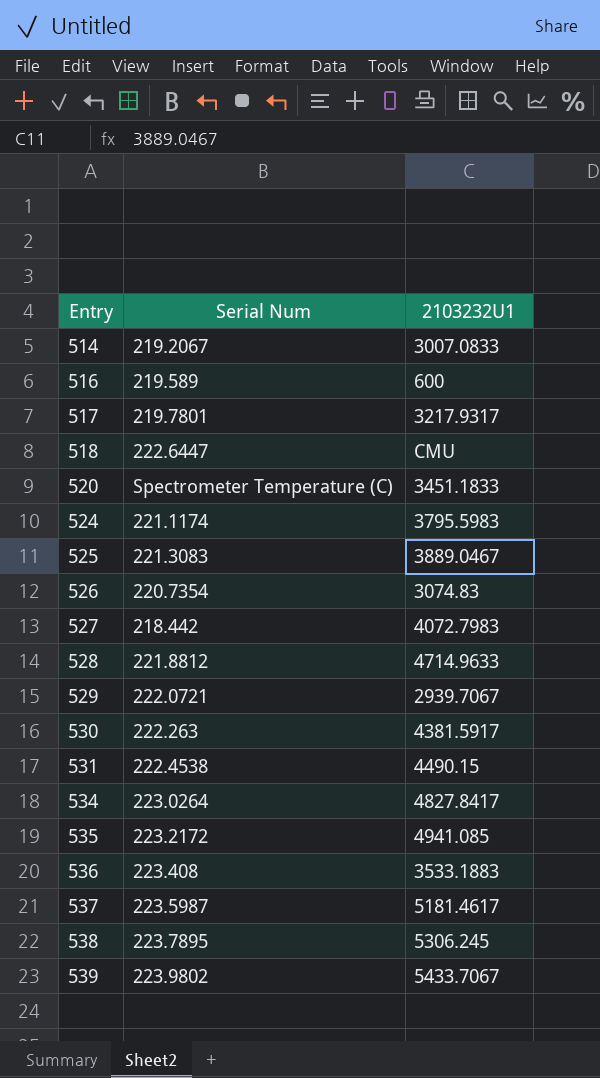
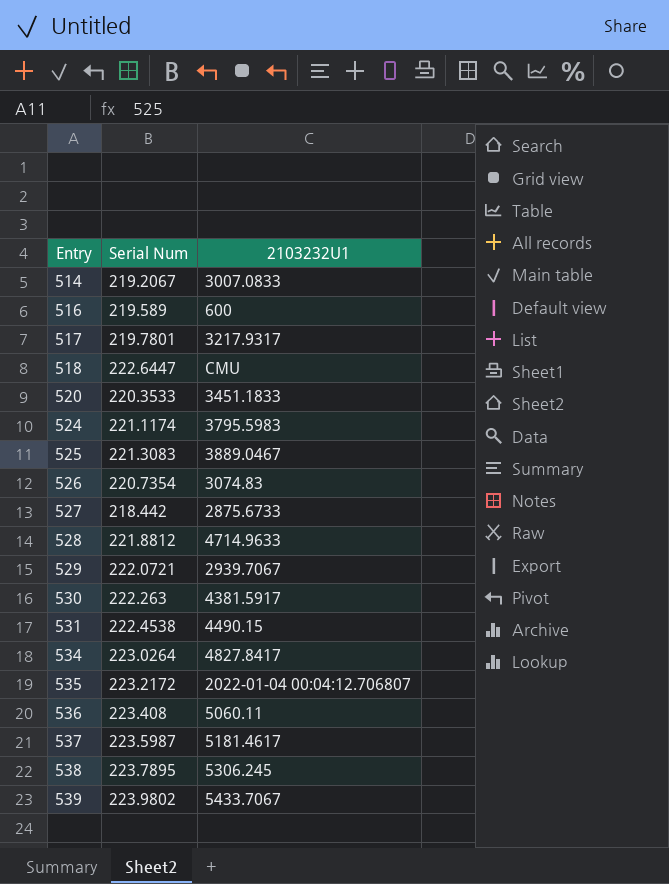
520 | Serial Num: Spectrometer Temperature (C) -> 220.3533
527 | 2103232U1: 4072.7983 -> 2875.6733
535 | 2103232U1: 4941.085 -> 2022-01-04 00:04:12.706807
536 | 2103232U1: 3533.1883 -> 5060.11

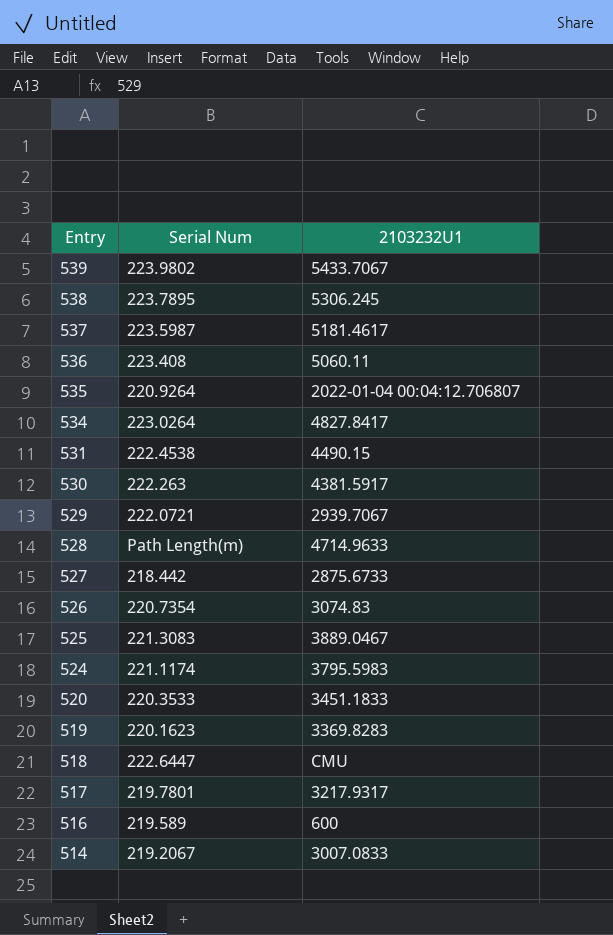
row order: Entry ascending -> Entry descending
535 | Serial Num: 223.2172 -> 220.9264
528 | Serial Num: 221.8812 -> Path Length(m)
row 519: none -> 220.1623 | 3369.8283

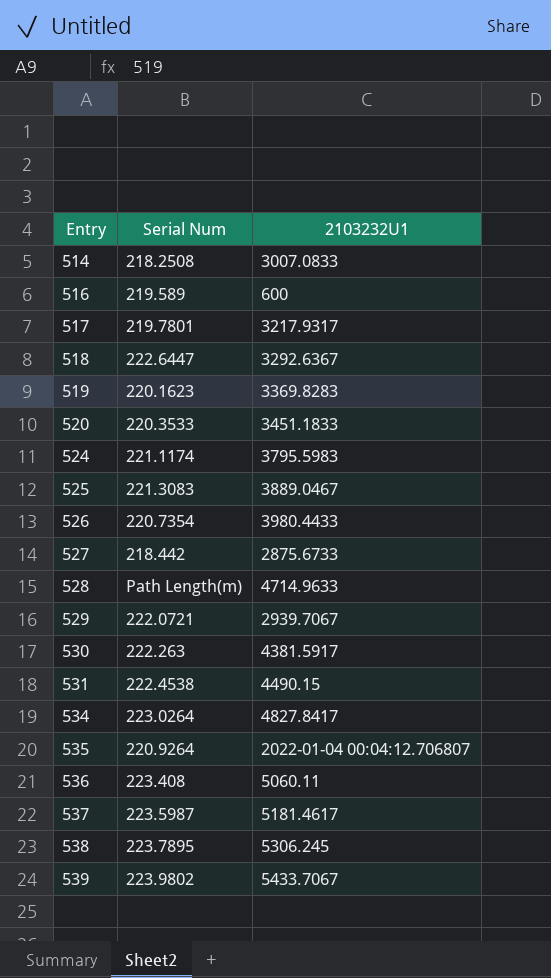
row order: Entry descending -> Entry ascending
514 | Serial Num: 219.2067 -> 218.2508
518 | 2103232U1: CMU -> 3292.6367
526 | 2103232U1: 3074.83 -> 3980.4433

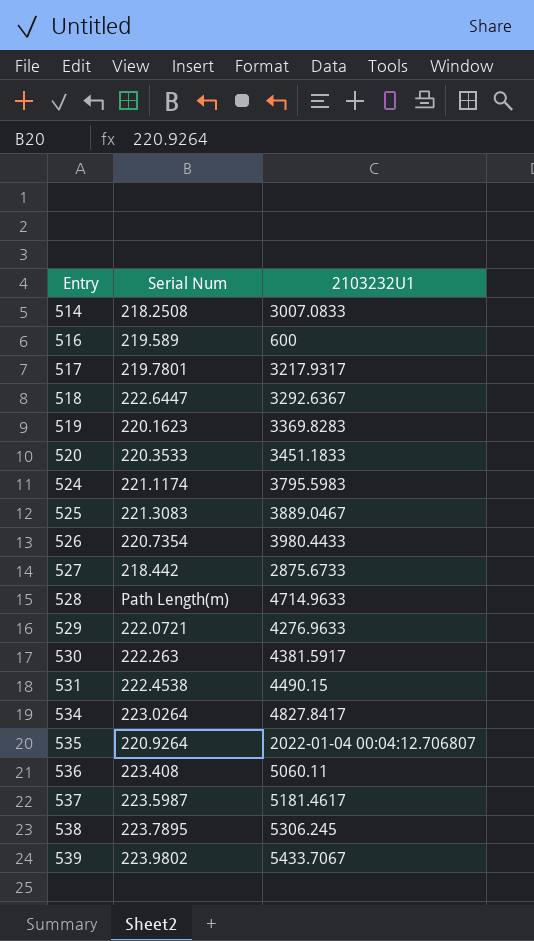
529 | 2103232U1: 2939.7067 -> 4276.9633

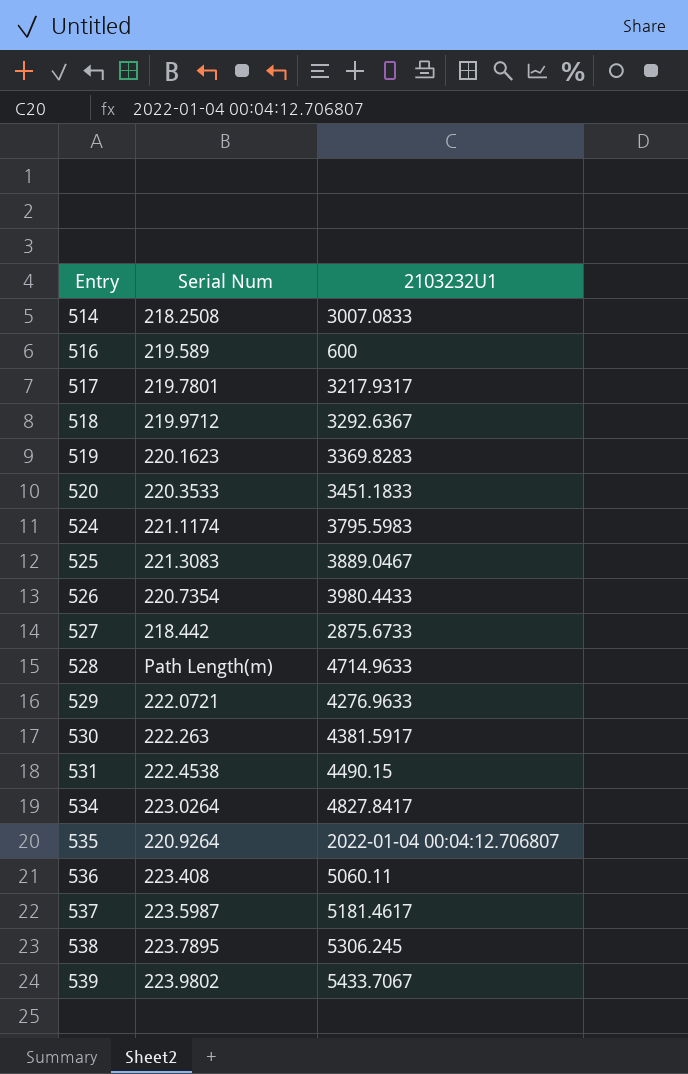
518 | Serial Num: 222.6447 -> 219.9712

